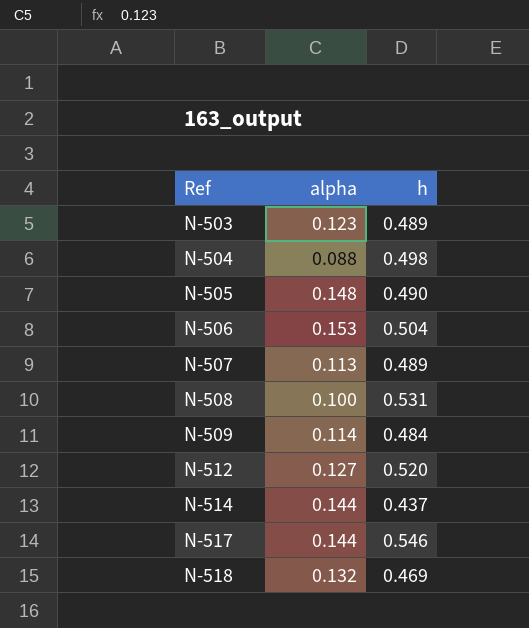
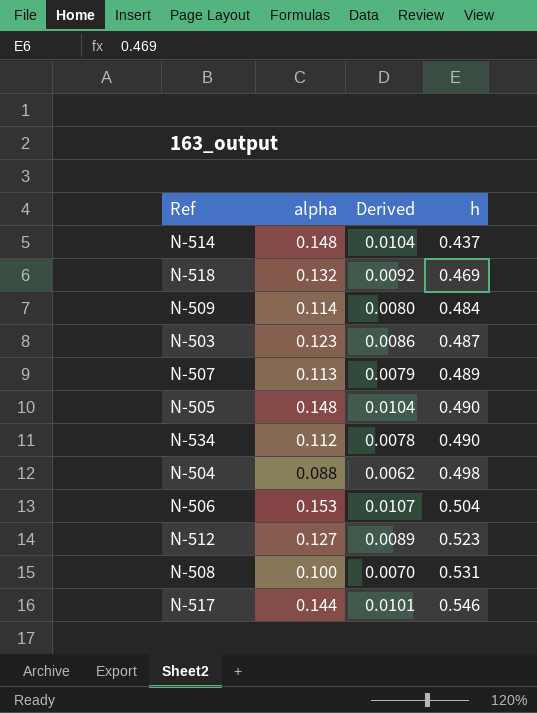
row order: Ref ascending -> h ascending
column Derived | formula: none -> [alpha] * 0.07
N-514 | alpha: 0.144 -> 0.148
N-503 | h: 0.489 -> 0.487
row N-534: none -> 0.112 | 0.0078 | 0.490
N-512 | h: 0.520 -> 0.523

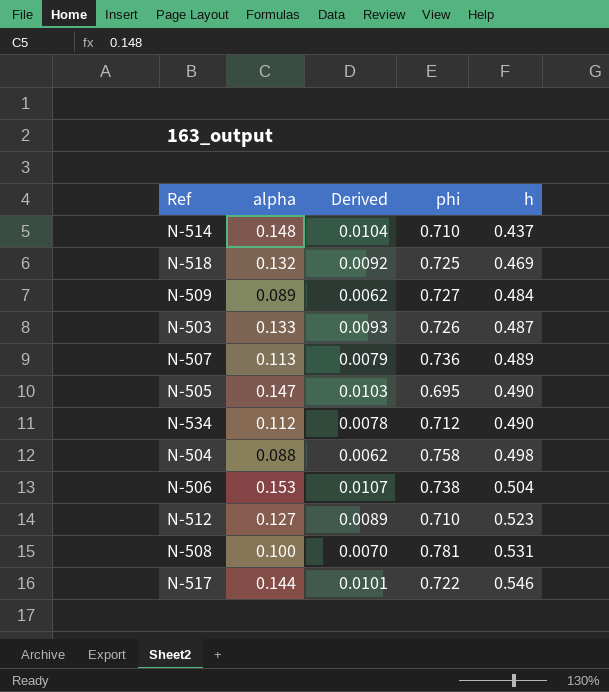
column phi | position: none -> 4
N-509 | alpha: 0.114 -> 0.089
N-509 | Derived: 0.0080 -> 0.0062
N-503 | alpha: 0.123 -> 0.133
N-503 | Derived: 0.0086 -> 0.0093
N-505 | alpha: 0.148 -> 0.147
N-505 | Derived: 0.0104 -> 0.0103

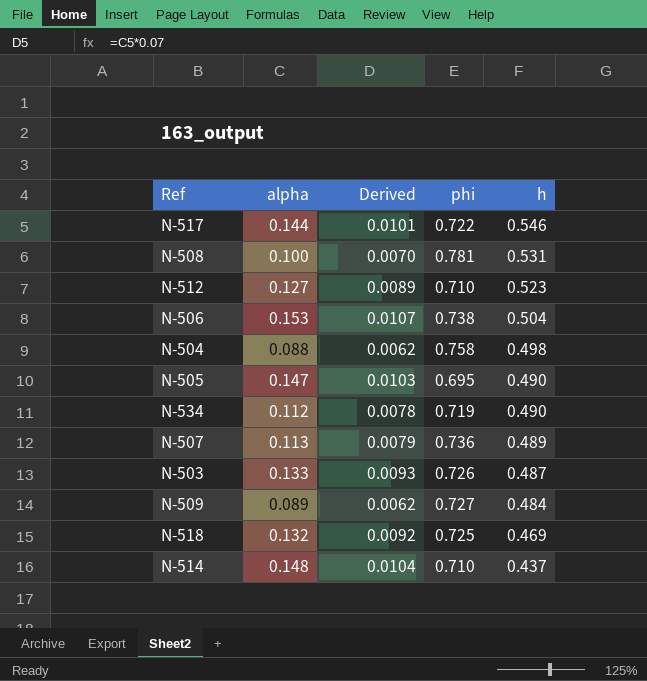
row order: h ascending -> h descending
N-534 | phi: 0.712 -> 0.719

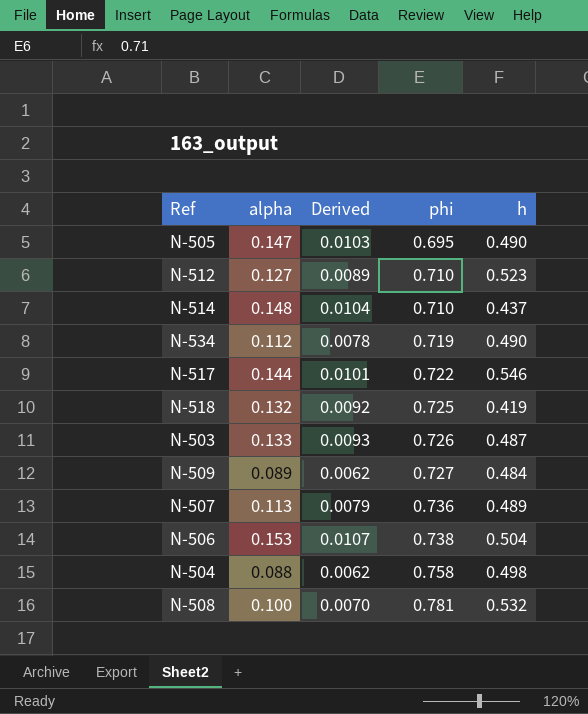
row order: h descending -> phi ascending
N-518 | h: 0.469 -> 0.419
N-508 | h: 0.531 -> 0.532

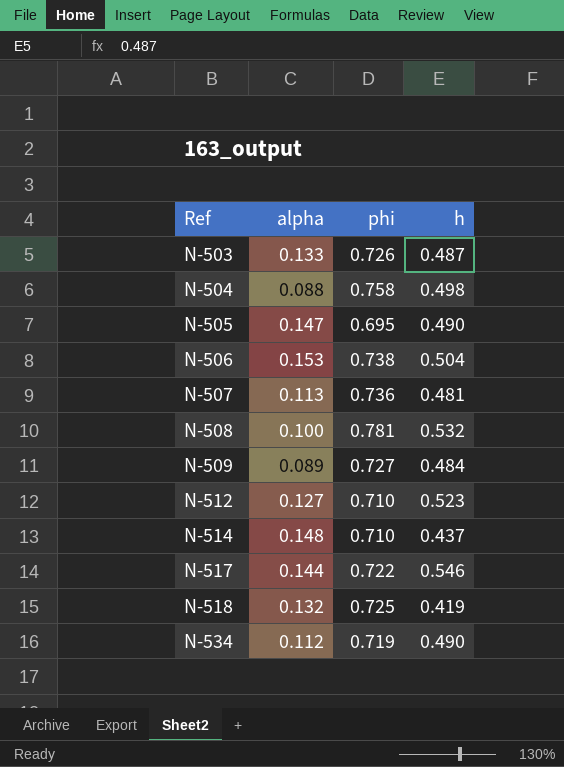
row order: phi ascending -> Ref ascending
column Derived | formula: [alpha] * 0.07 -> none
N-507 | h: 0.489 -> 0.481

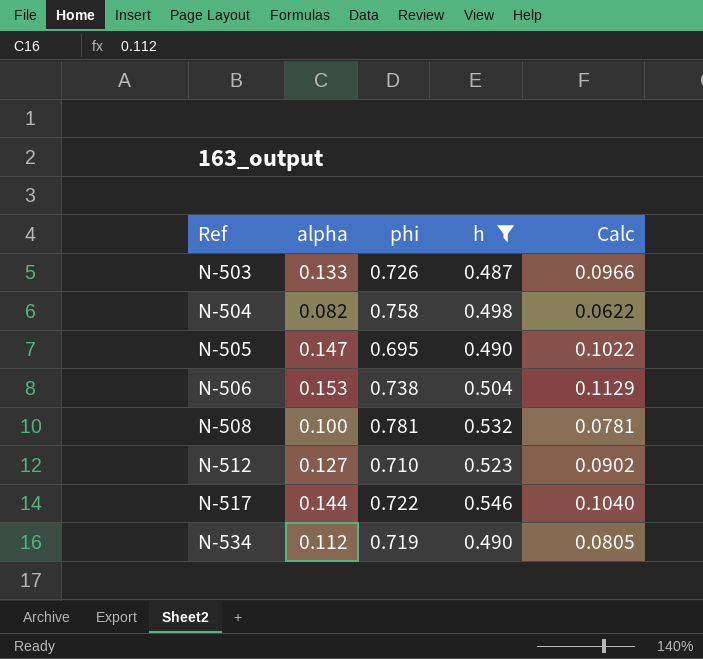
filter: none -> h >= 0.487
column Calc | formula: none -> [alpha] * [phi]
N-504 | alpha: 0.088 -> 0.082

